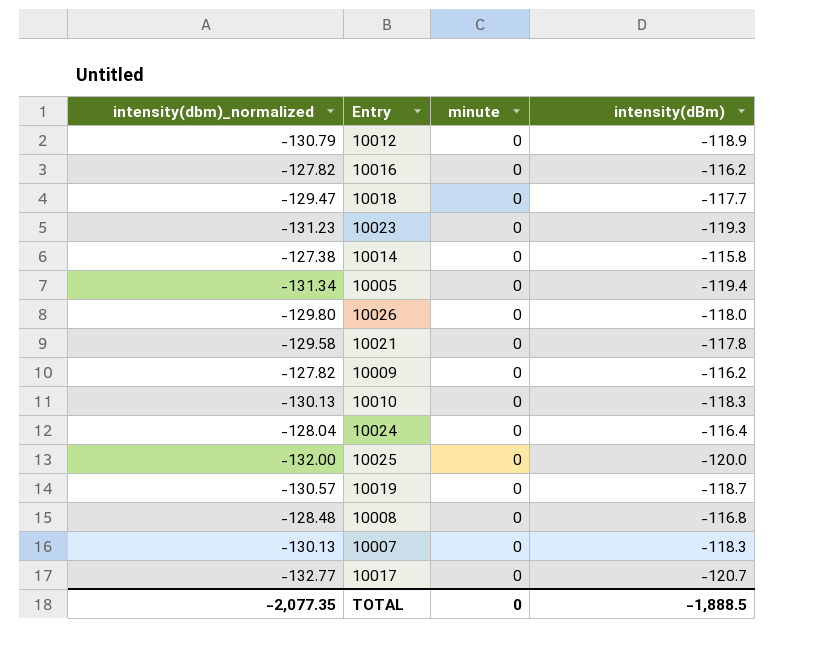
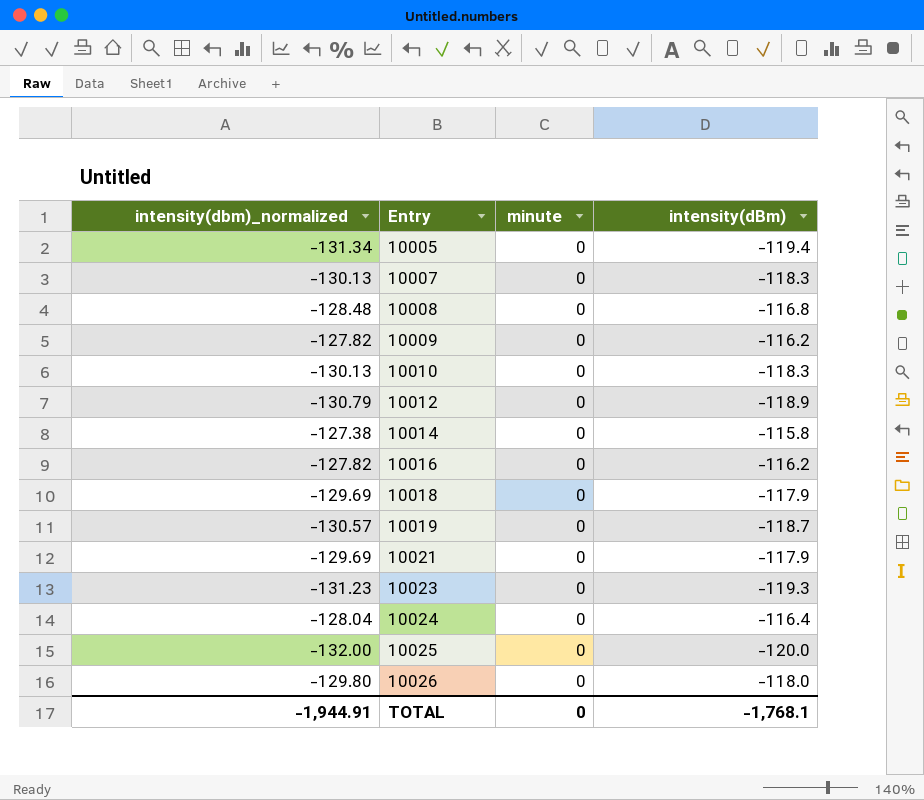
row order: none -> Entry ascending
row 10017: -132.77 | 0 | -120.7 -> none
10018 | intensity(dbm)_normalized: -129.47 -> -129.69
10018 | intensity(dBm): -117.7 -> -117.9
10021 | intensity(dbm)_normalized: -129.58 -> -129.69
10021 | intensity(dBm): -117.8 -> -117.9
TOTAL | intensity(dbm)_normalized: -2,077.35 -> -1,944.91
TOTAL | intensity(dBm): -1,888.5 -> -1,768.1

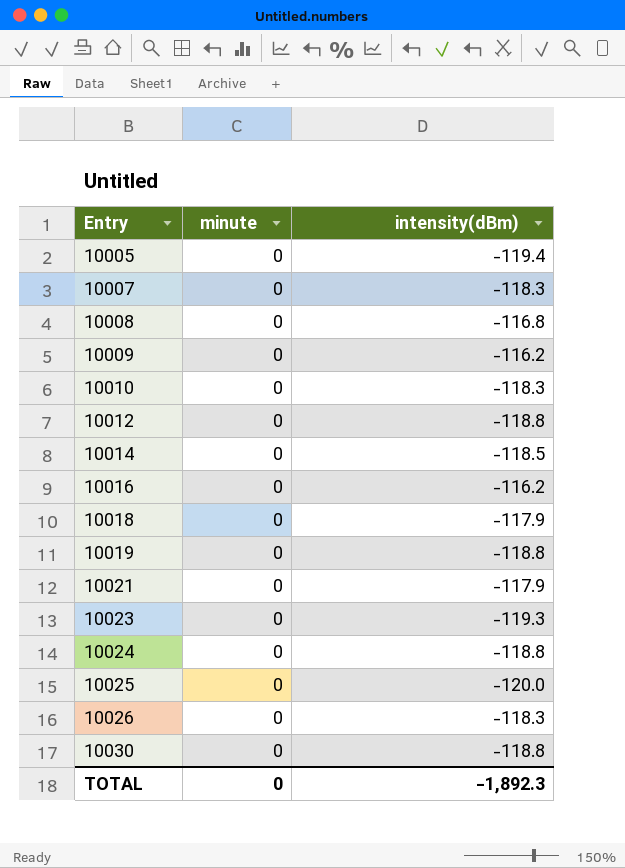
column intensity(dbm)_normalized | formula: [intensity(dBm)] * 1.1 -> none
10012 | intensity(dBm): -118.9 -> -118.8
10014 | intensity(dBm): -115.8 -> -118.5
10019 | intensity(dBm): -118.7 -> -118.8
10024 | intensity(dBm): -116.4 -> -118.8
10026 | intensity(dBm): -118.0 -> -118.3
row 10030: none -> 0 | -118.8
TOTAL | intensity(dBm): -1,768.1 -> -1,892.3

